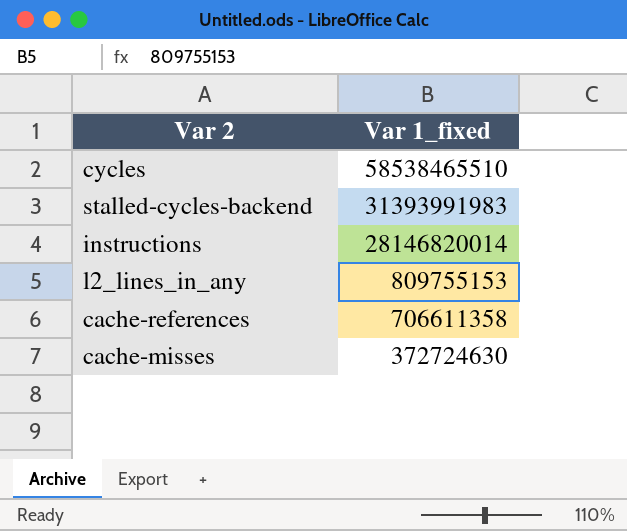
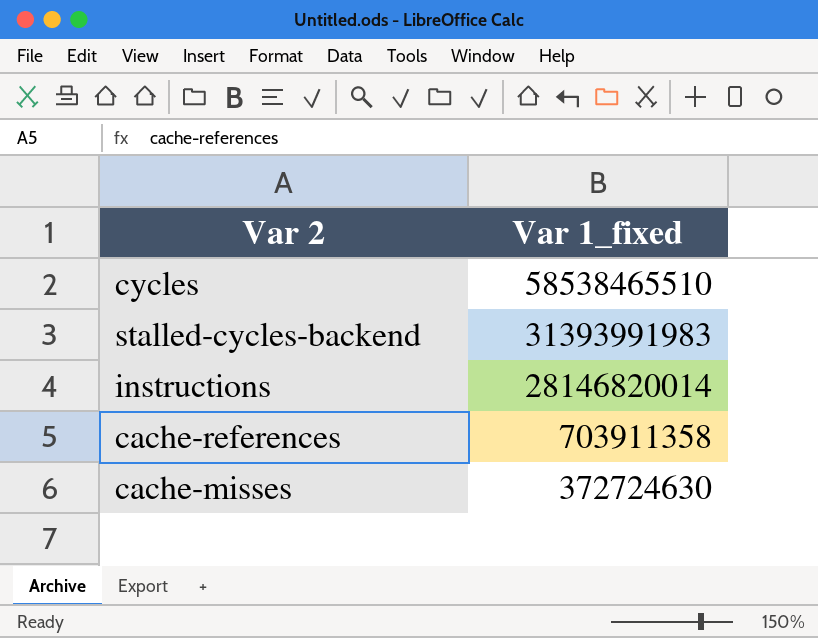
row l2_lines_in_any: 809755153 -> none
cache-references | Var 1_fixed: 706611358 -> 703911358

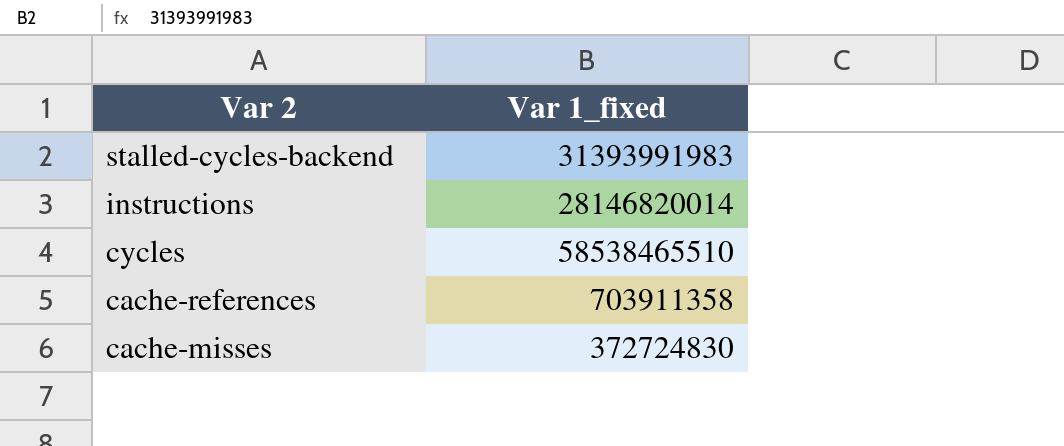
row order: Var 1_fixed descending -> Var 2 descending
cache-misses | Var 1_fixed: 372724630 -> 372724830

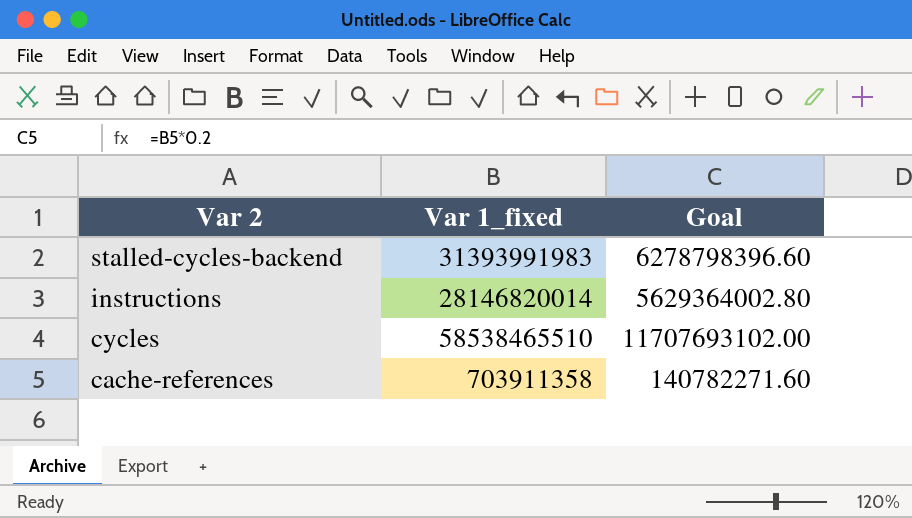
column Goal | formula: none -> [Var 1_fixed] * 0.2
row cache-misses: 372724830 -> none

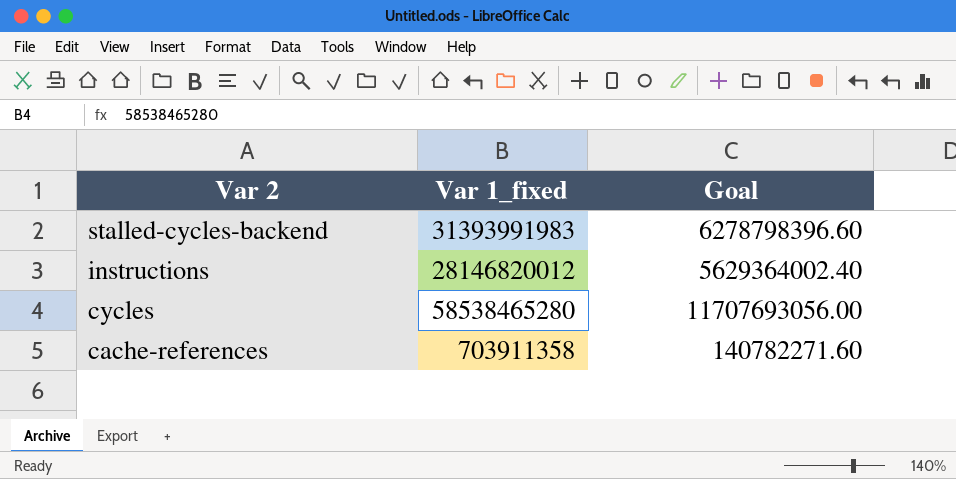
instructions | Var 1_fixed: 28146820014 -> 28146820012
instructions | Goal: 5629364002.80 -> 5629364002.40
cycles | Var 1_fixed: 58538465510 -> 58538465280
cycles | Goal: 11707693102.00 -> 11707693056.00

